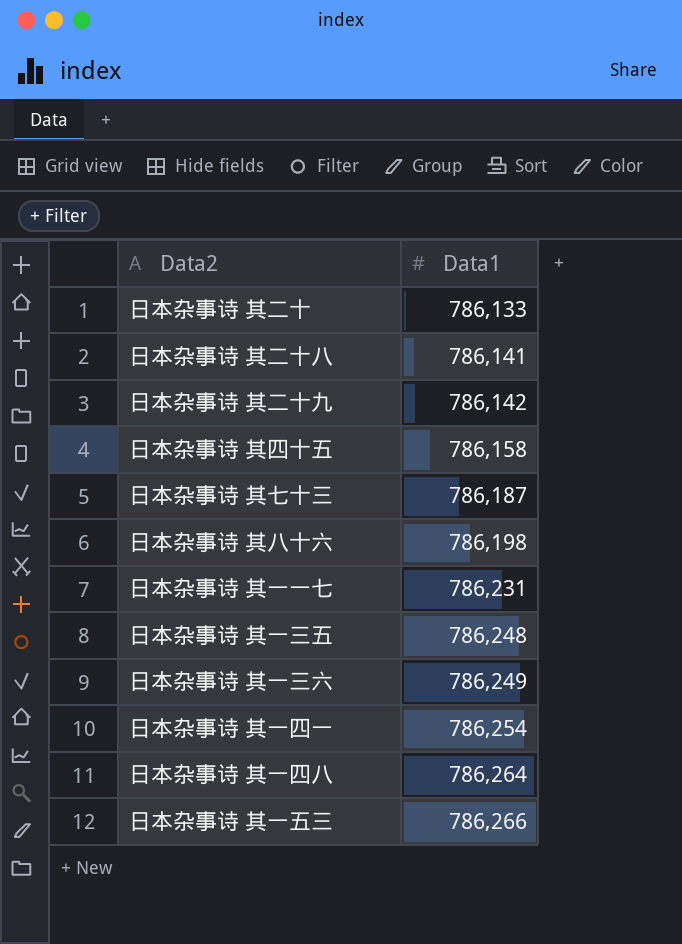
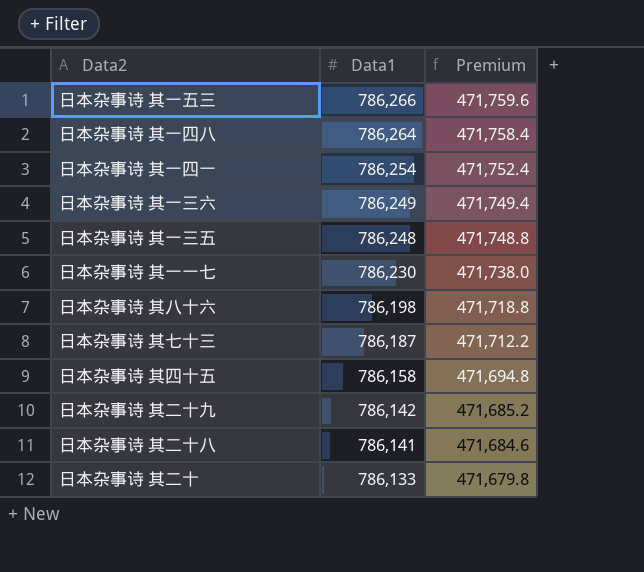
row order: Data1 ascending -> Data1 descending
column Premium | formula: none -> [Data1] * 0.6
日本杂事诗 其一一七 | Data1: 786,231 -> 786,230

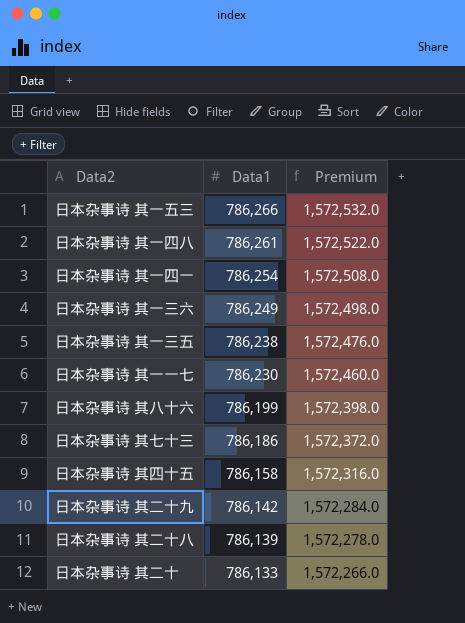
column Premium | formula: [Data1] * 0.6 -> [Data1] * 2
日本杂事诗 其一四八 | Data1: 786,264 -> 786,261
日本杂事诗 其一三五 | Data1: 786,248 -> 786,238
日本杂事诗 其八十六 | Data1: 786,198 -> 786,199
日本杂事诗 其七十三 | Data1: 786,187 -> 786,186
日本杂事诗 其二十八 | Data1: 786,141 -> 786,139

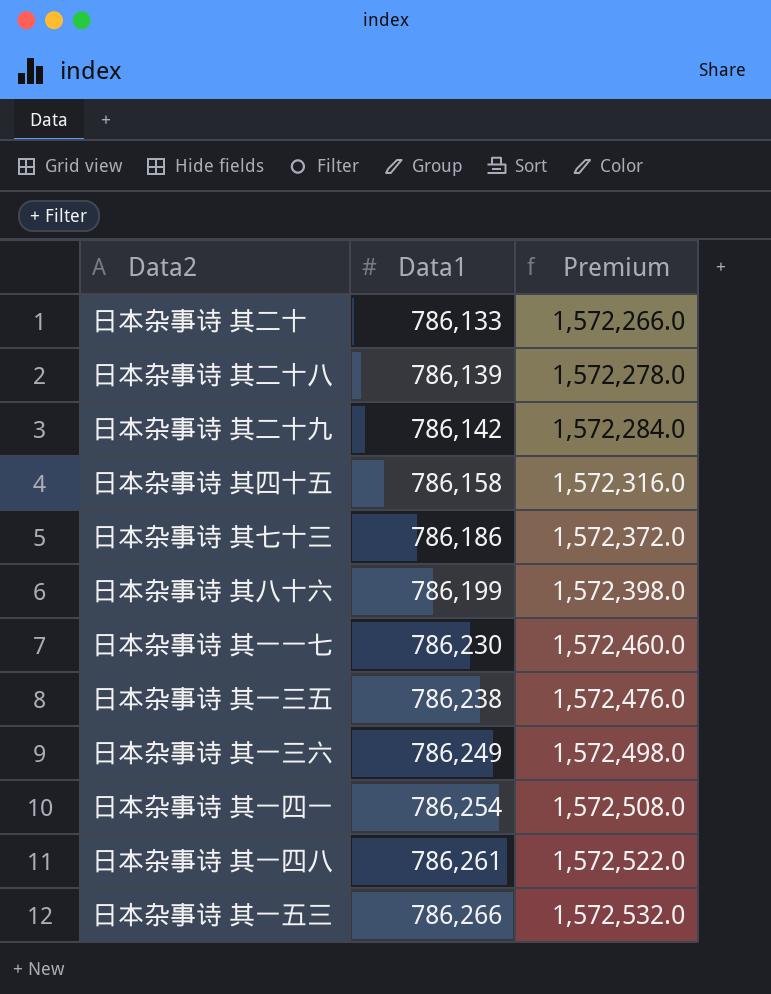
row order: Data1 descending -> Data1 ascending

